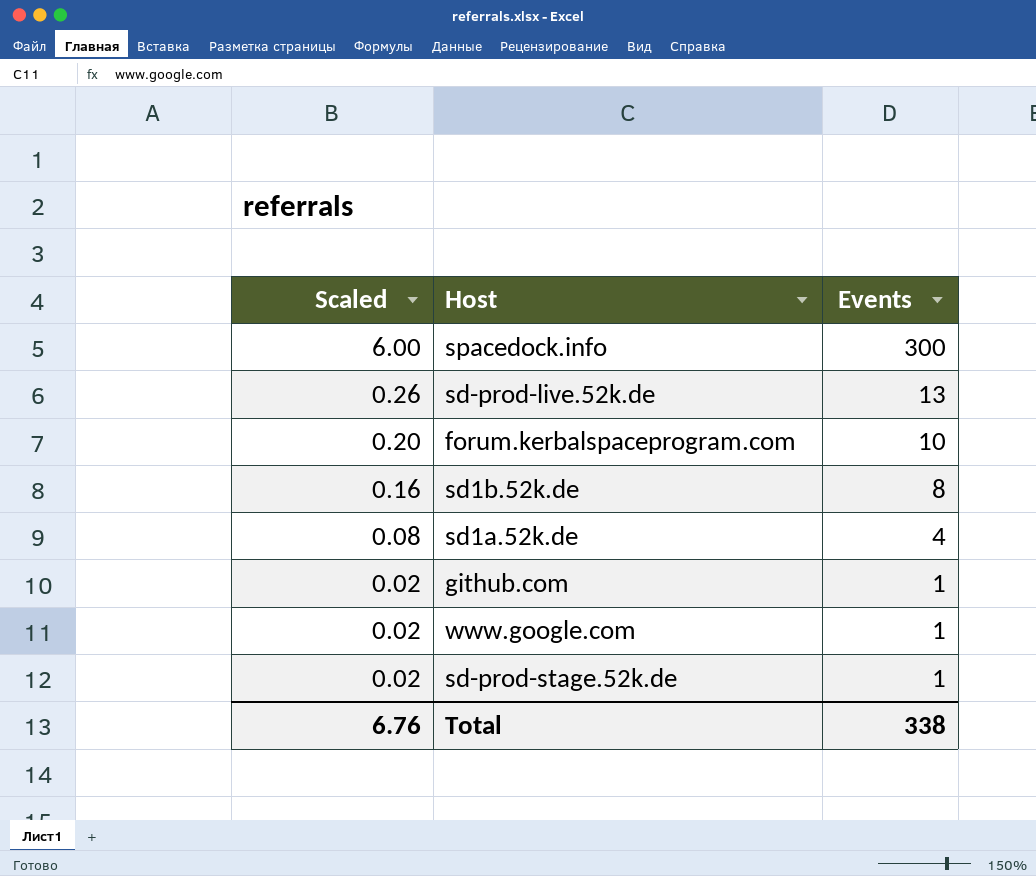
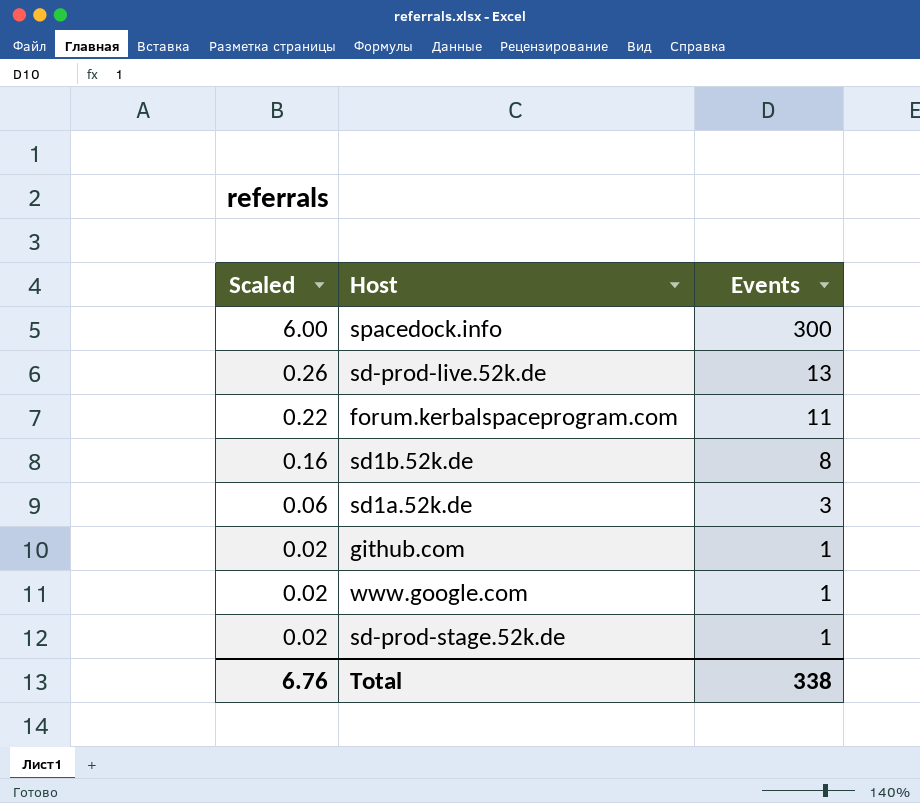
forum.kerbalspaceprogram.com | Scaled: 0.20 -> 0.22
forum.kerbalspaceprogram.com | Events: 10 -> 11
sd1a.52k.de | Scaled: 0.08 -> 0.06
sd1a.52k.de | Events: 4 -> 3

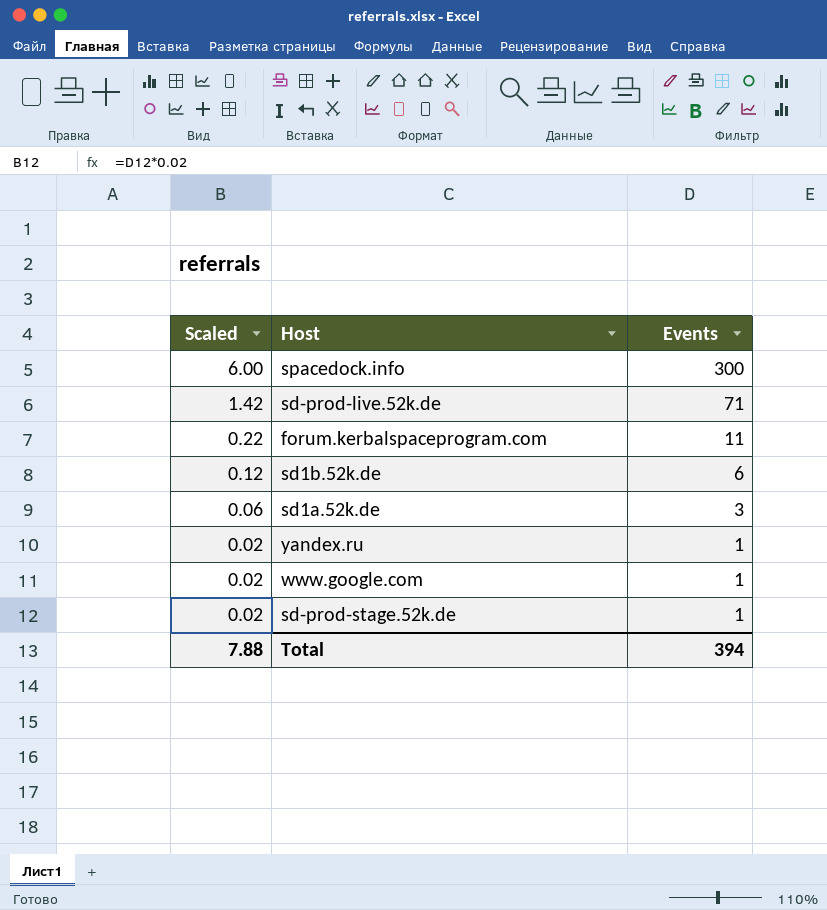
row github.com: 0.02 | 1 -> none
sd-prod-live.52k.de | Scaled: 0.26 -> 1.42
sd-prod-live.52k.de | Events: 13 -> 71
sd1b.52k.de | Scaled: 0.16 -> 0.12
sd1b.52k.de | Events: 8 -> 6
row yandex.ru: none -> 0.02 | 1
Total | Scaled: 6.76 -> 7.88
Total | Events: 338 -> 394

